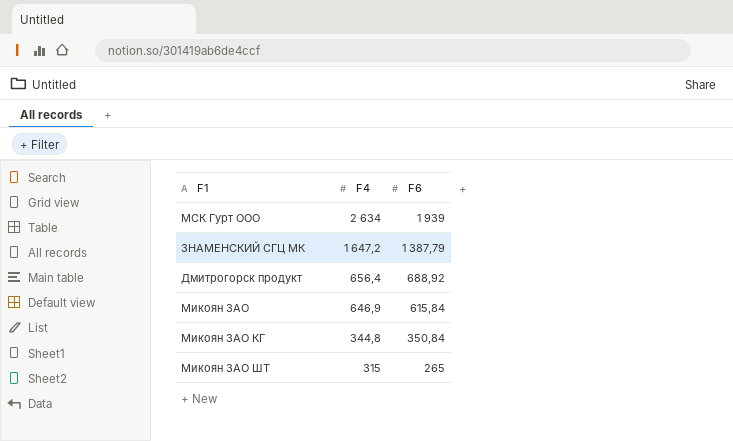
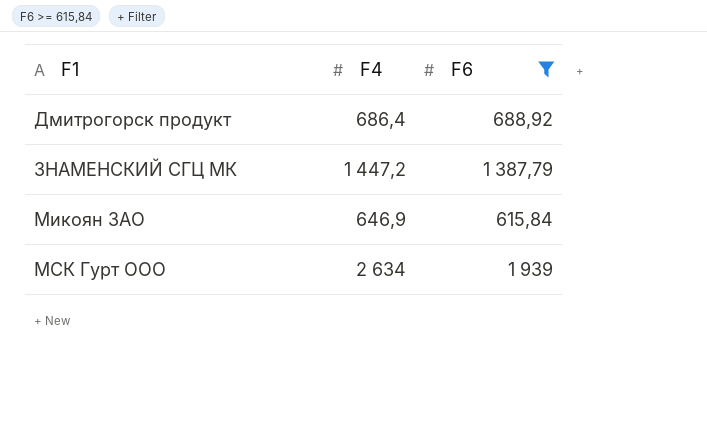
filter: none -> F6 >= 615,84
row order: F4 descending -> F1 ascending
Дмитрогорск продукт | F4: 656,4 -> 686,4
ЗНАМЕНСКИЙ СГЦ МК | F4: 1 647,2 -> 1 447,2

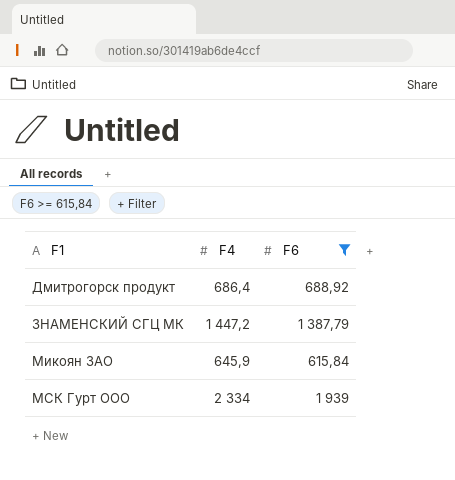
Микоян ЗАО | F4: 646,9 -> 645,9
МСК Гурт ООО | F4: 2 634 -> 2 334

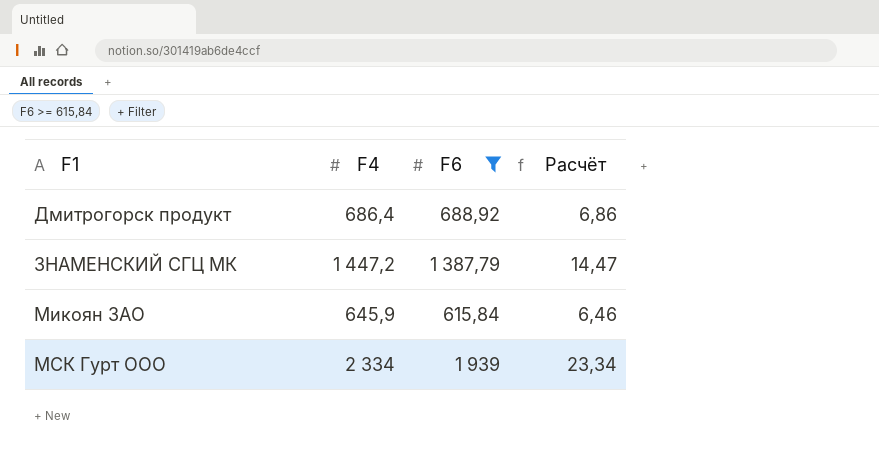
column Расчёт | formula: none -> [F4] * 0,01

